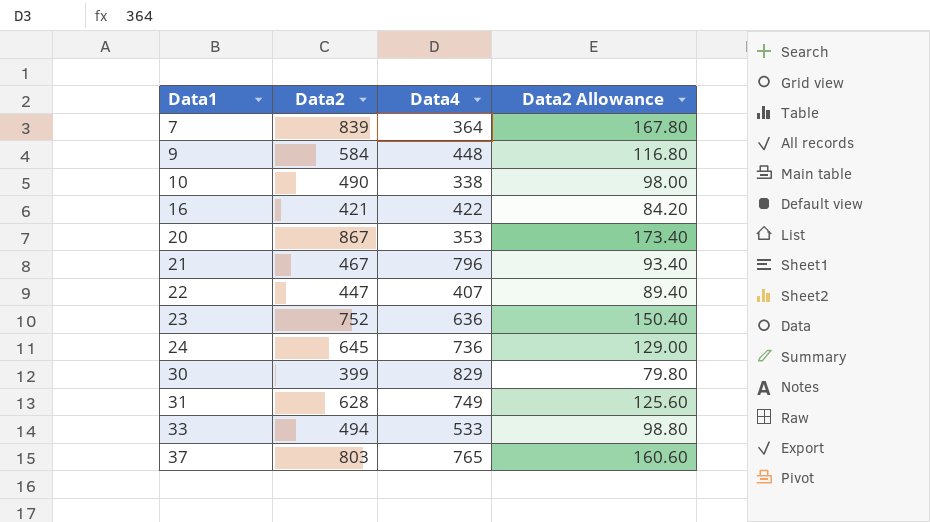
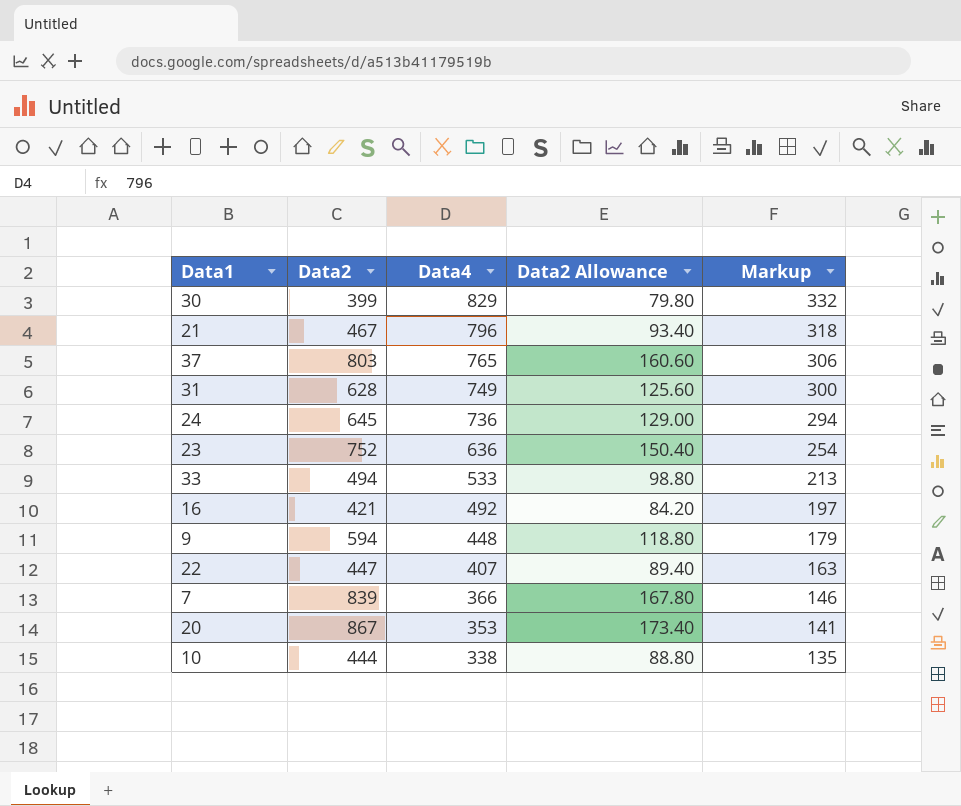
row order: Data1 ascending -> Data4 descending
column Markup | formula: none -> [Data4] * 0.4
16 | Data4: 422 -> 492
9 | Data2: 584 -> 594
9 | Data2 Allowance: 116.80 -> 118.80
7 | Data4: 364 -> 366
10 | Data2: 490 -> 444
10 | Data2 Allowance: 98.00 -> 88.80

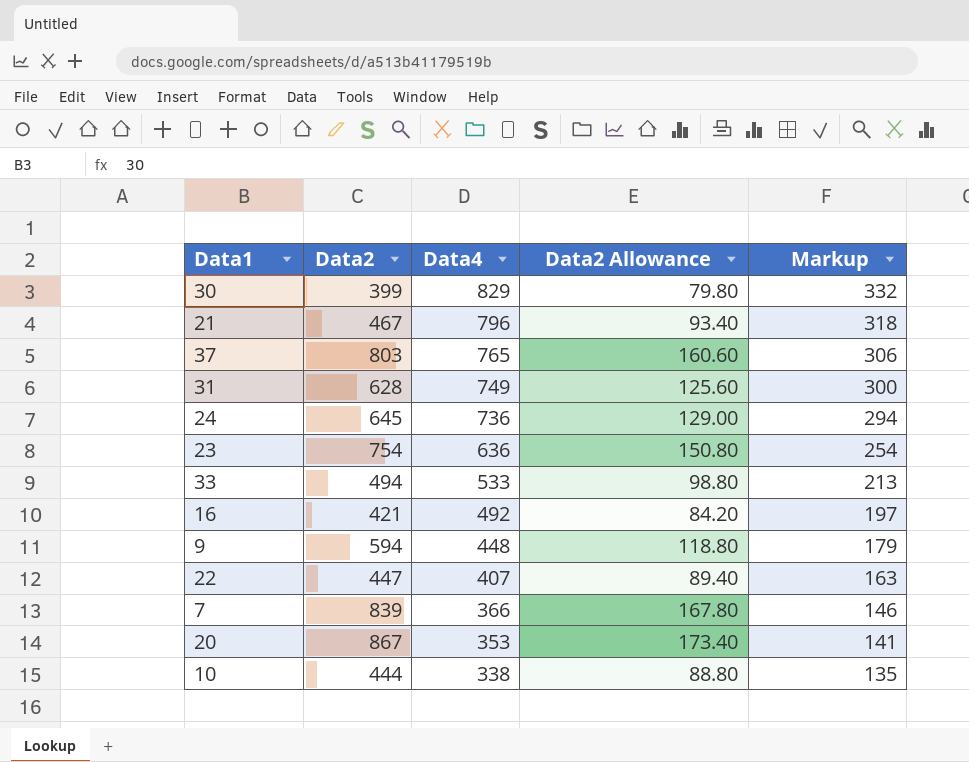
23 | Data2: 752 -> 754
23 | Data2 Allowance: 150.40 -> 150.80

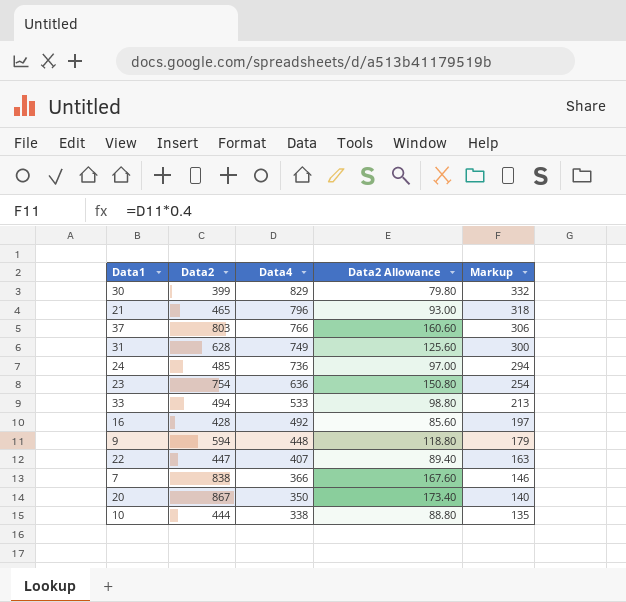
21 | Data2: 467 -> 465
21 | Data2 Allowance: 93.40 -> 93.00
37 | Data4: 765 -> 766
24 | Data2: 645 -> 485
24 | Data2 Allowance: 129.00 -> 97.00
16 | Data2: 421 -> 428
16 | Data2 Allowance: 84.20 -> 85.60
7 | Data2: 839 -> 838
7 | Data2 Allowance: 167.80 -> 167.60
20 | Data4: 353 -> 350
20 | Markup: 141 -> 140

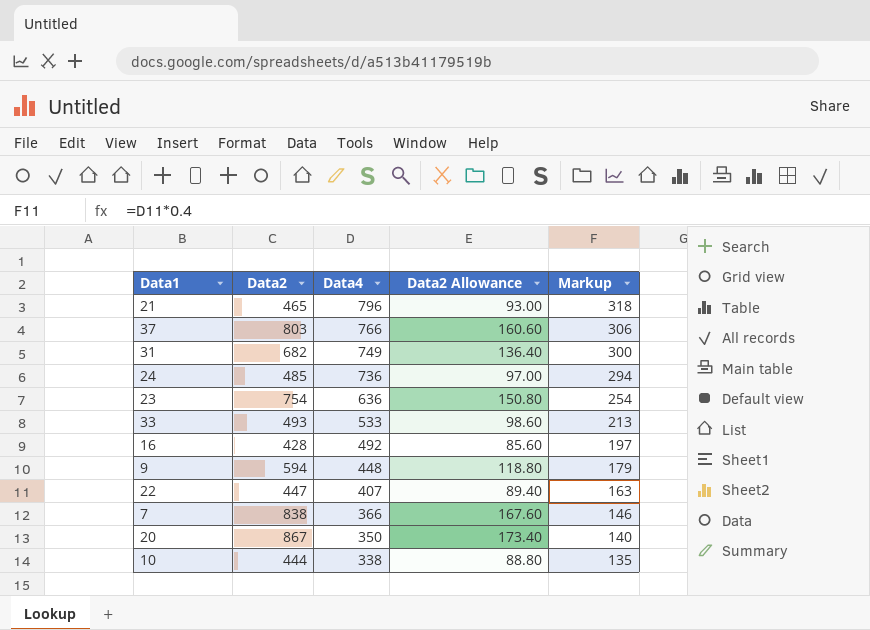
row 30: 399 | 829 | 79.80 | 332 -> none
31 | Data2: 628 -> 682
31 | Data2 Allowance: 125.60 -> 136.40
33 | Data2: 494 -> 493
33 | Data2 Allowance: 98.80 -> 98.60

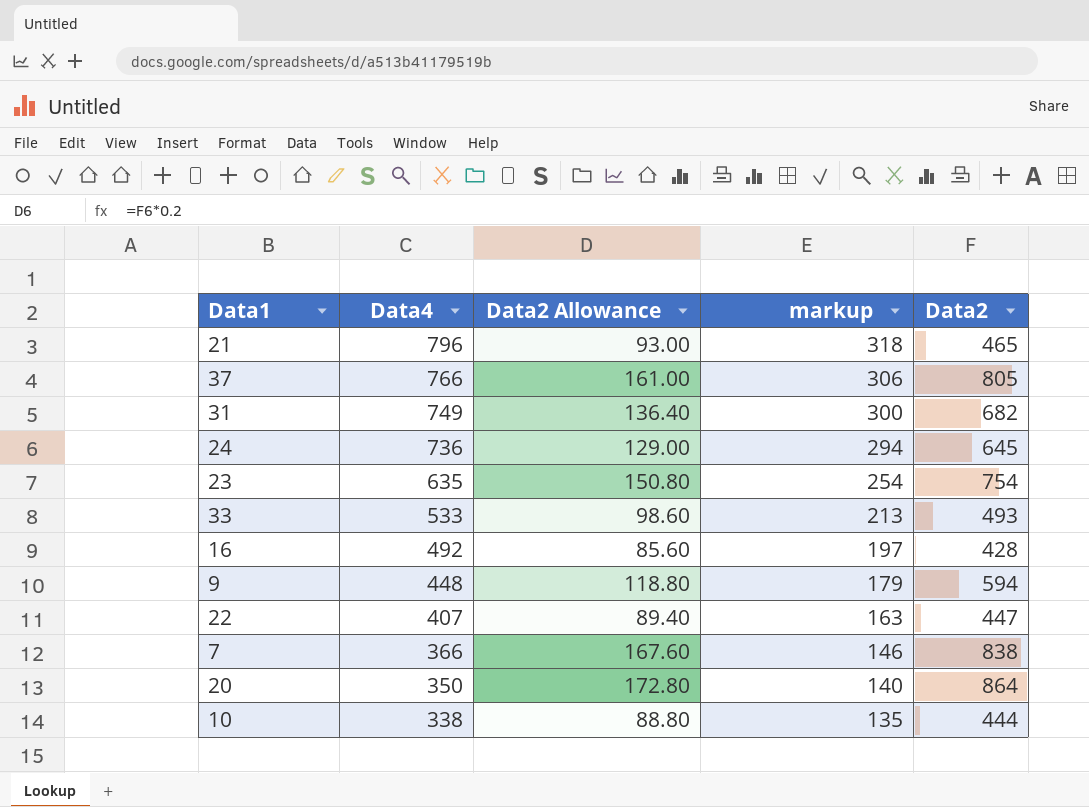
column name: Markup -> markup
column Data2 | position: 2 -> 5
37 | Data2 Allowance: 160.60 -> 161.00
37 | Data2: 803 -> 805
24 | Data2 Allowance: 97.00 -> 129.00
24 | Data2: 485 -> 645
23 | Data4: 636 -> 635
20 | Data2 Allowance: 173.40 -> 172.80
20 | Data2: 867 -> 864

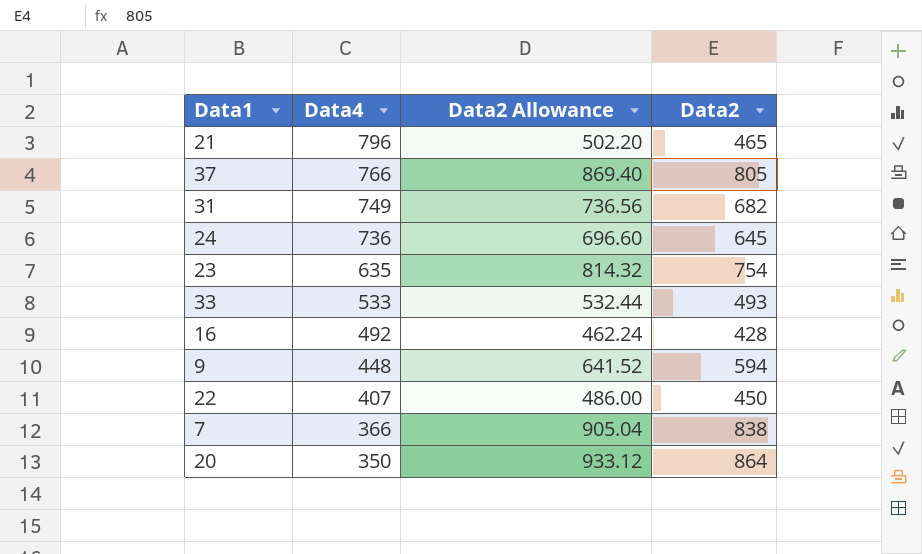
column markup | formula: [Data4] * 0.4 -> none
column Data2 Allowance | formula: [Data2] * 0.2 -> [Data2] * 1.08
row 10: 338 | 88.80 | 135 | 444 -> none
22 | Data2: 447 -> 450

